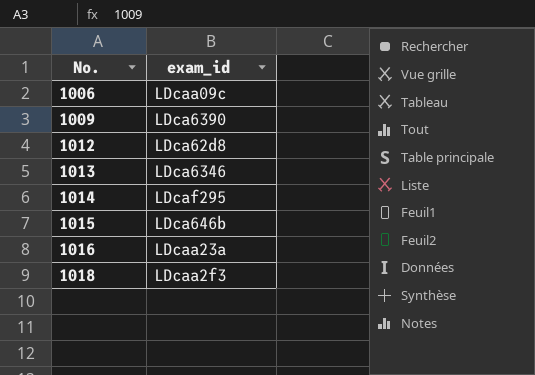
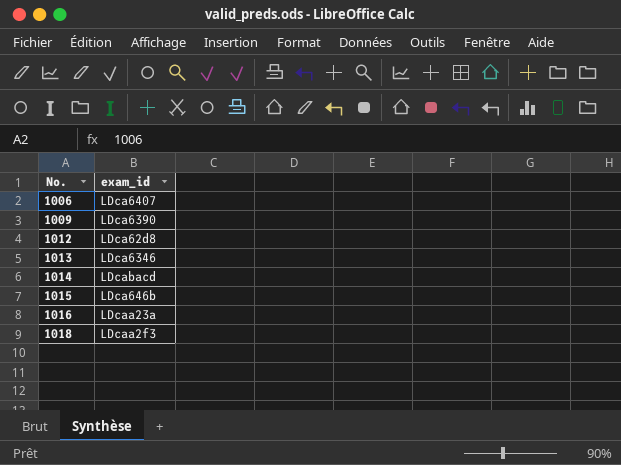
1006 | exam_id: LDcaa09c -> LDca6407
1014 | exam_id: LDcaf295 -> LDcabacd

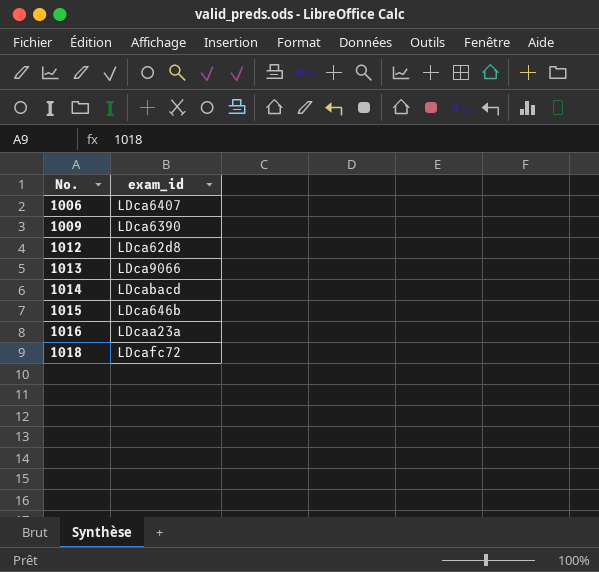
1013 | exam_id: LDca6346 -> LDca9066
1018 | exam_id: LDcaa2f3 -> LDcafc72

